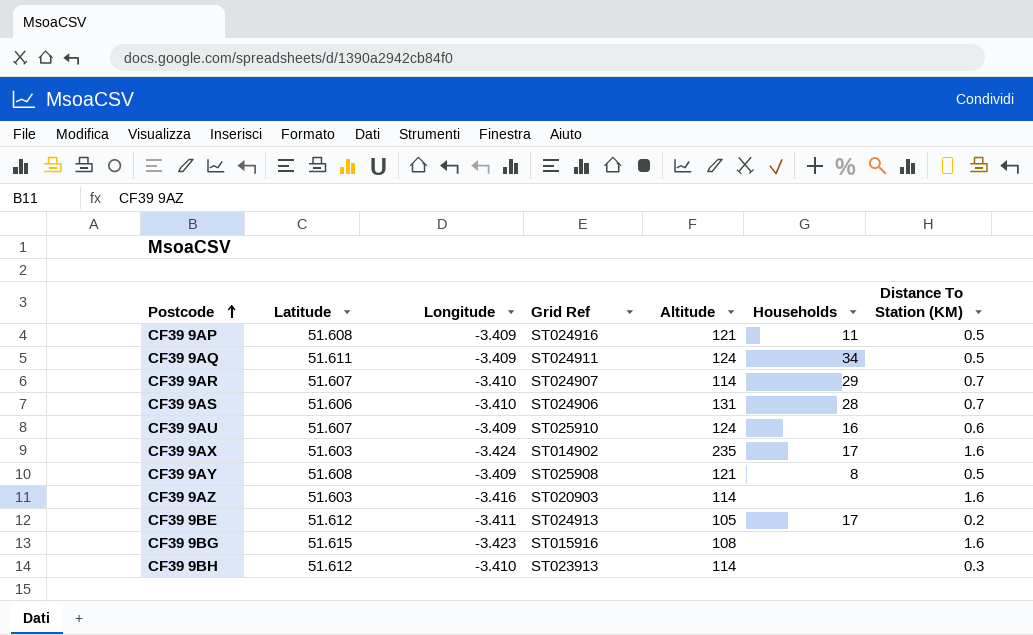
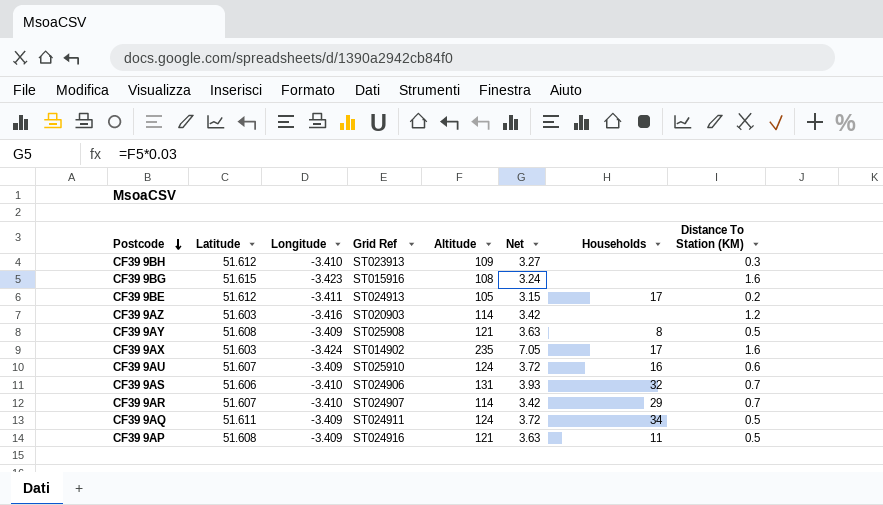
row order: Postcode ascending -> Postcode descending
column Net | formula: none -> [Altitude] * 0.03
CF39 9BH | Altitude: 114 -> 109
CF39 9AZ | Distance To Station (KM): 1.6 -> 1.2
CF39 9AS | Households: 28 -> 32

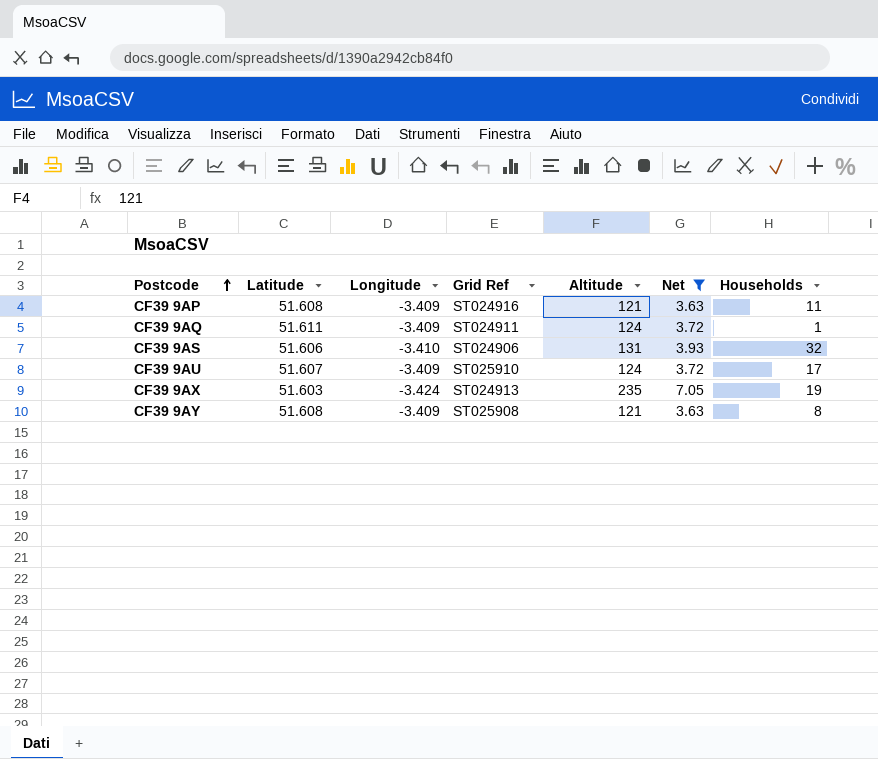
filter: none -> Net >= 3.63
row order: Postcode descending -> Postcode ascending
column Distance To Station (KM) | position: 8 -> none
CF39 9AQ | Households: 34 -> 1
CF39 9AU | Households: 16 -> 17
CF39 9AX | Grid Ref: ST014902 -> ST024913
CF39 9AX | Households: 17 -> 19

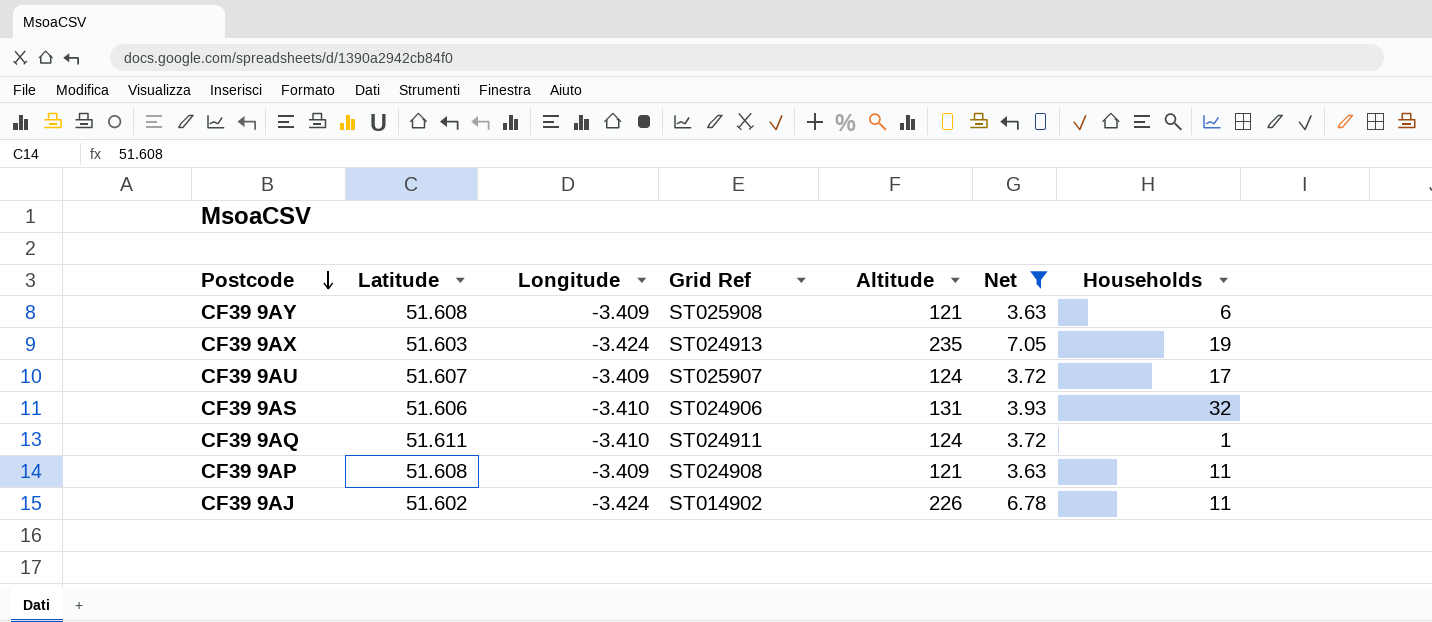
row order: Postcode ascending -> Postcode descending
CF39 9AY | Households: 8 -> 6
CF39 9AU | Grid Ref: ST025910 -> ST025907
CF39 9AQ | Longitude: -3.409 -> -3.410
CF39 9AP | Grid Ref: ST024916 -> ST024908
row CF39 9AJ: none -> 51.602 | -3.424 | ST014902 | 226 | 6.78 | 11

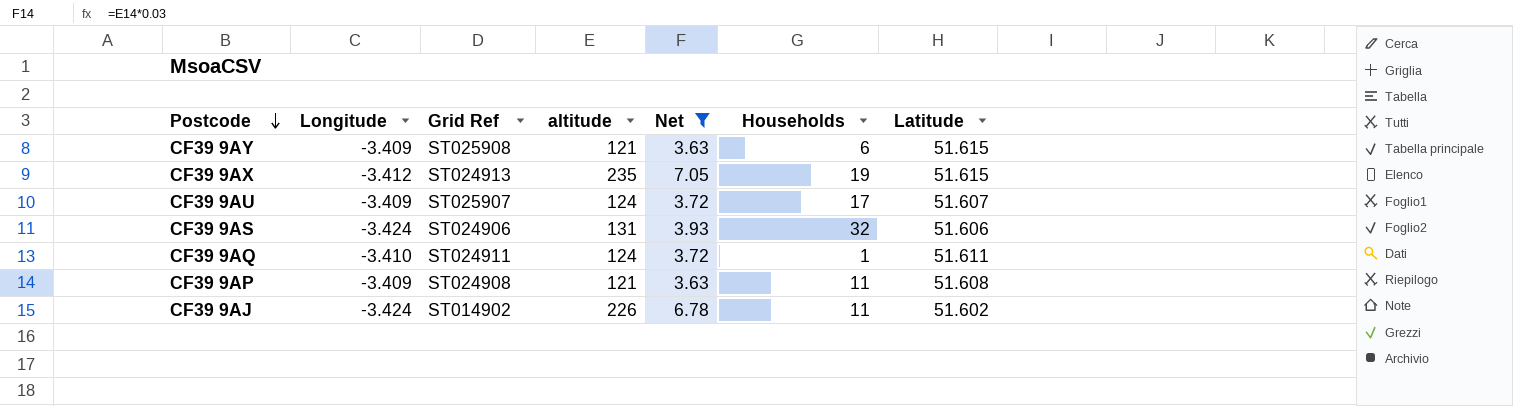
column name: Altitude -> altitude
column Latitude | position: 2 -> 7
CF39 9AY | Latitude: 51.608 -> 51.615
CF39 9AX | Longitude: -3.424 -> -3.412
CF39 9AX | Latitude: 51.603 -> 51.615
CF39 9AS | Longitude: -3.410 -> -3.424

